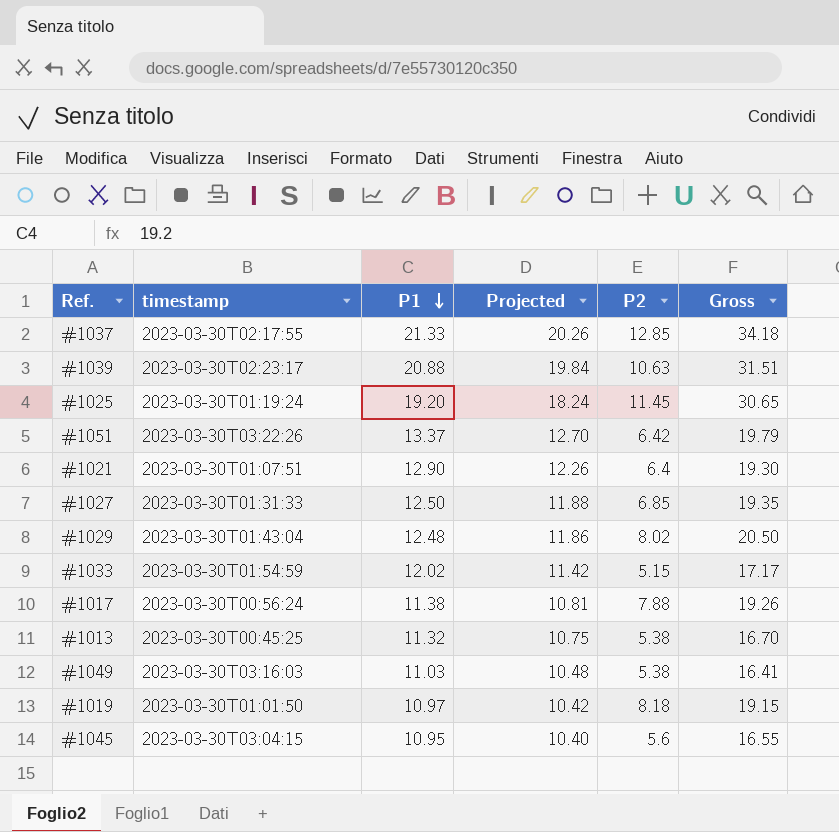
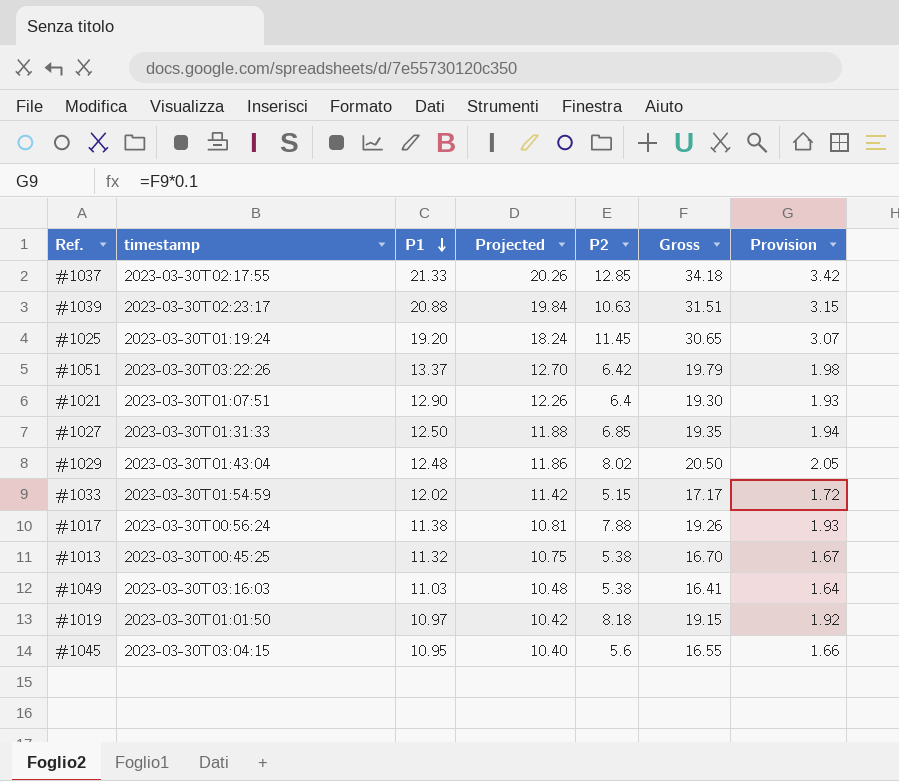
column Provision | formula: none -> [Gross] * 0.1

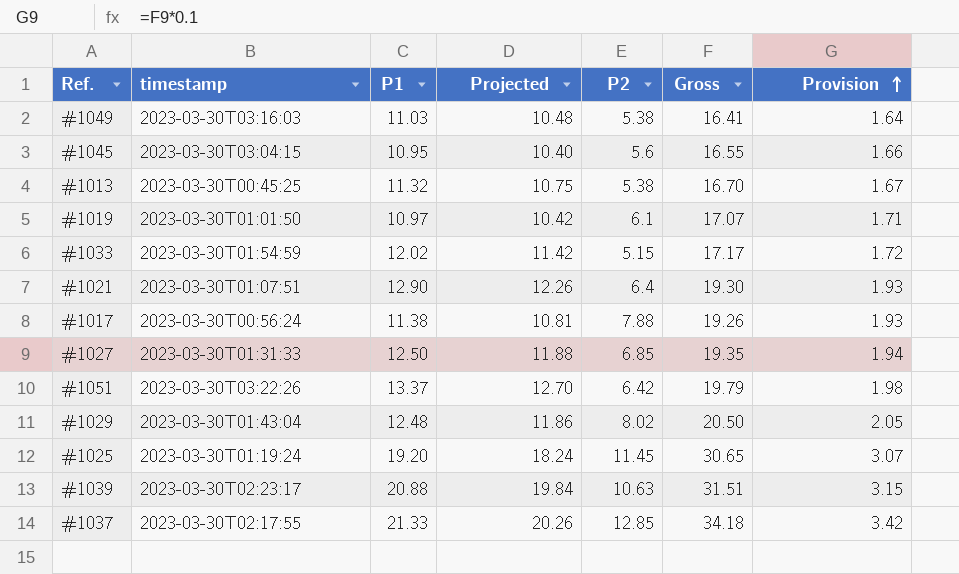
row order: P1 descending -> Provision ascending
#1019 | P2: 8.18 -> 6.1
#1019 | Gross: 19.15 -> 17.07
#1019 | Provision: 1.92 -> 1.71

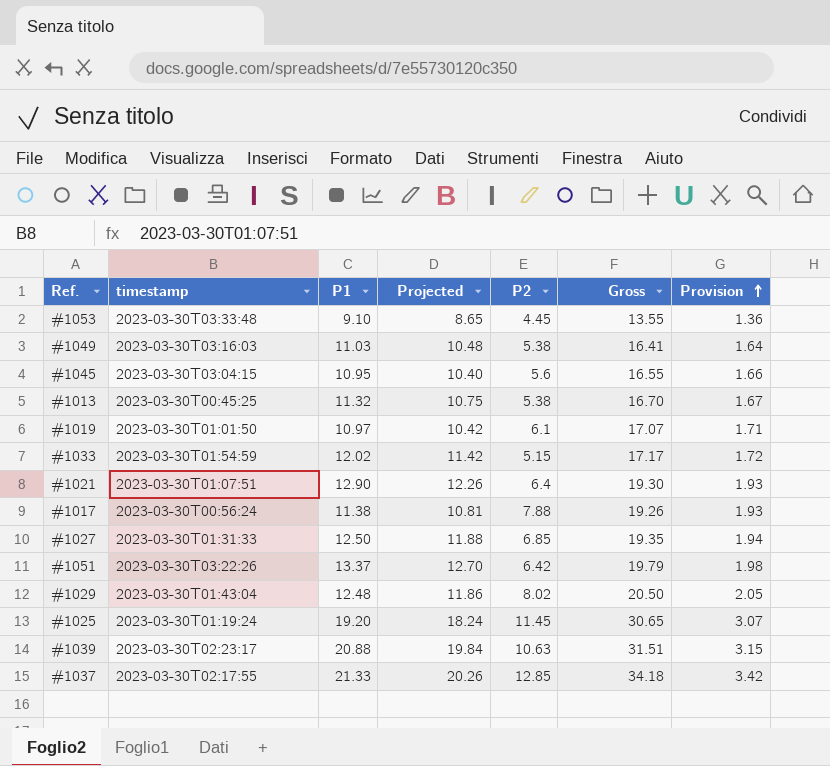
row #1053: none -> 2023-03-30T03:33:48 | 9.10 | 8.65 | 4.45 | 13.55 | 1.36

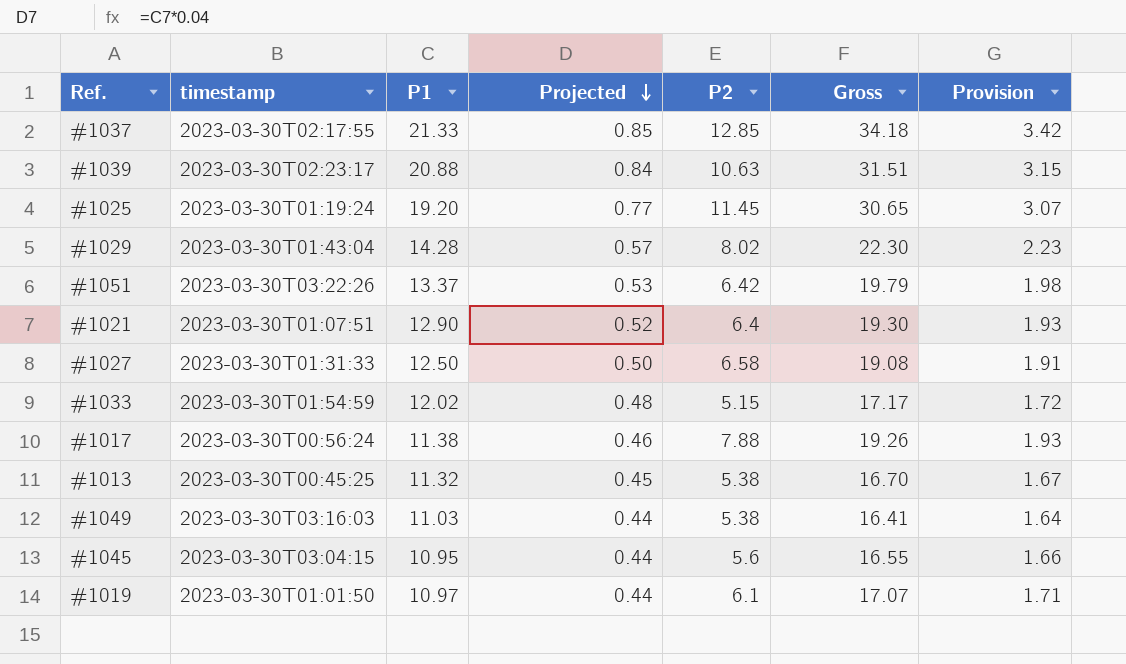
row order: Provision ascending -> Projected descending
column Projected | formula: [P1] * 0.95 -> [P1] * 0.04
row #1053: 2023-03-30T03:33:48 | 9.10 | 8.65 | 4.45 | 13.55 | 1.36 -> none
#1029 | P1: 12.48 -> 14.28
#1029 | Gross: 20.50 -> 22.30
#1029 | Provision: 2.05 -> 2.23
#1027 | P2: 6.85 -> 6.58
#1027 | Gross: 19.35 -> 19.08
#1027 | Provision: 1.94 -> 1.91

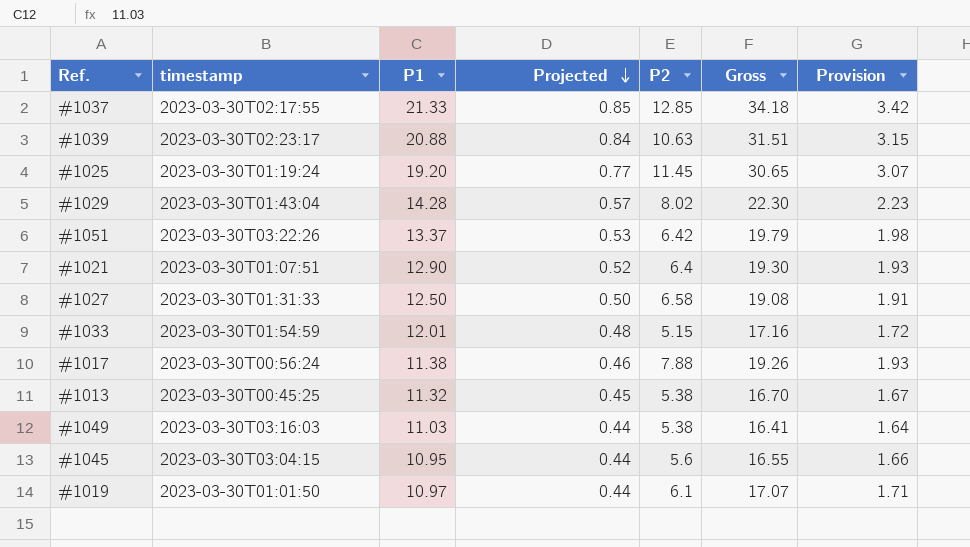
#1033 | P1: 12.02 -> 12.01
#1033 | Gross: 17.17 -> 17.16

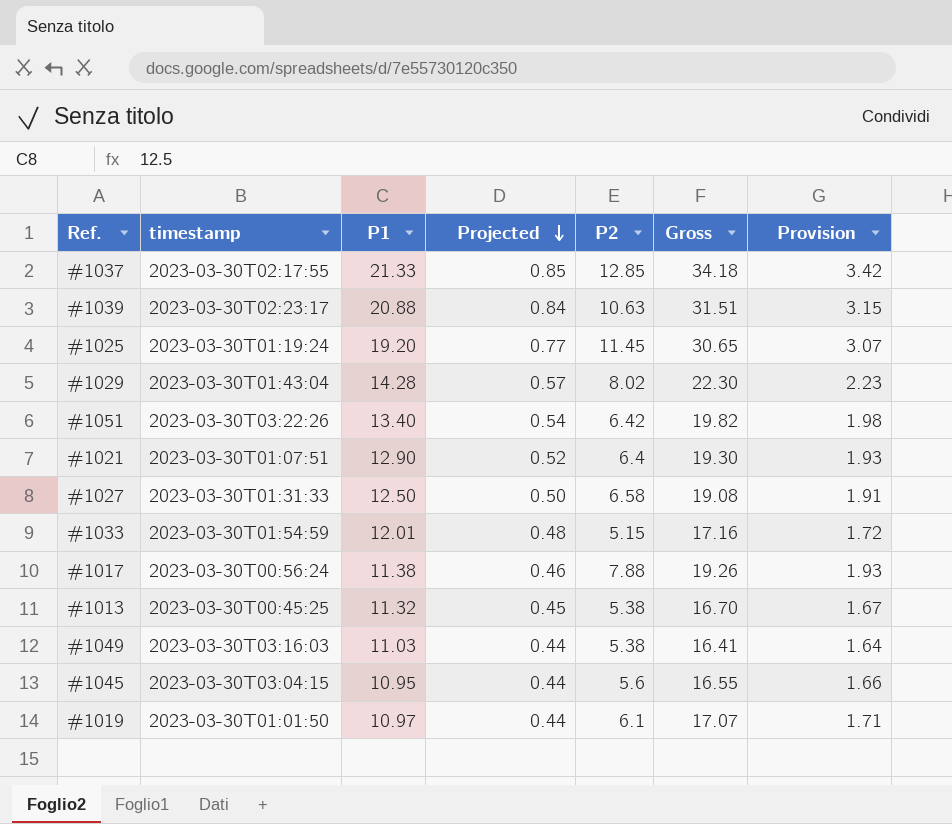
#1051 | P1: 13.37 -> 13.40
#1051 | Projected: 0.53 -> 0.54
#1051 | Gross: 19.79 -> 19.82

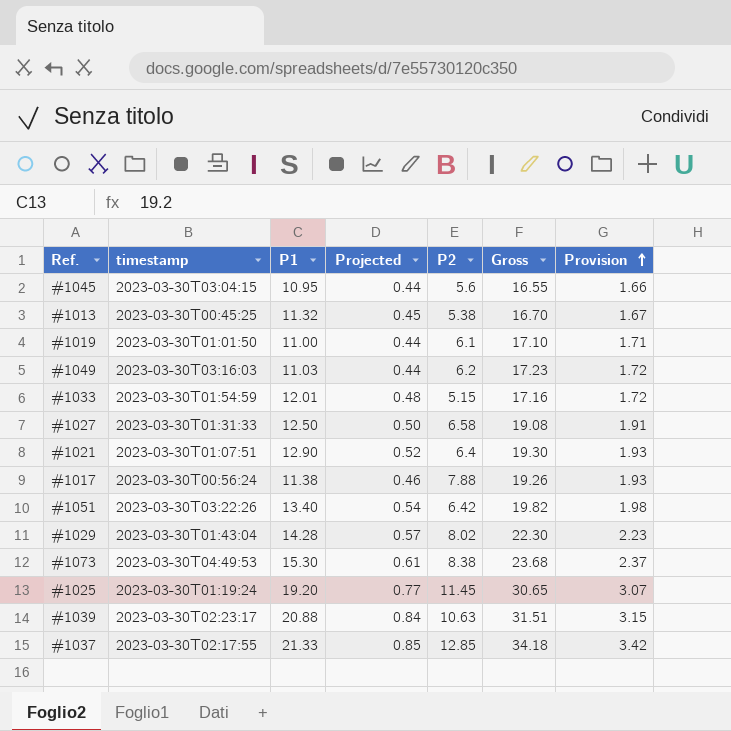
row order: Projected descending -> Provision ascending
#1019 | P1: 10.97 -> 11.00
#1019 | Gross: 17.07 -> 17.10
#1049 | P2: 5.38 -> 6.2
#1049 | Gross: 16.41 -> 17.23
#1049 | Provision: 1.64 -> 1.72
row #1073: none -> 2023-03-30T04:49:53 | 15.30 | 0.61 | 8.38 | 23.68 | 2.37

